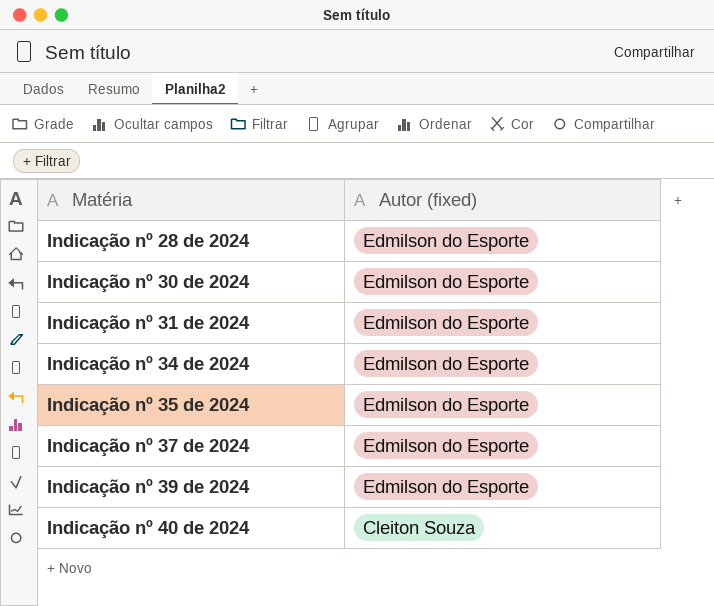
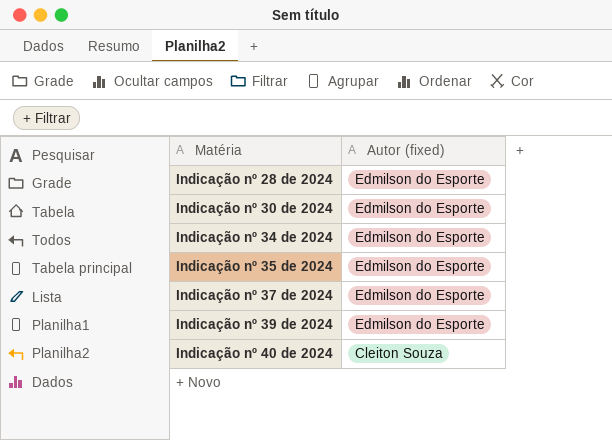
row Indicação nº 31 de 2024: Edmilson do Esporte -> none

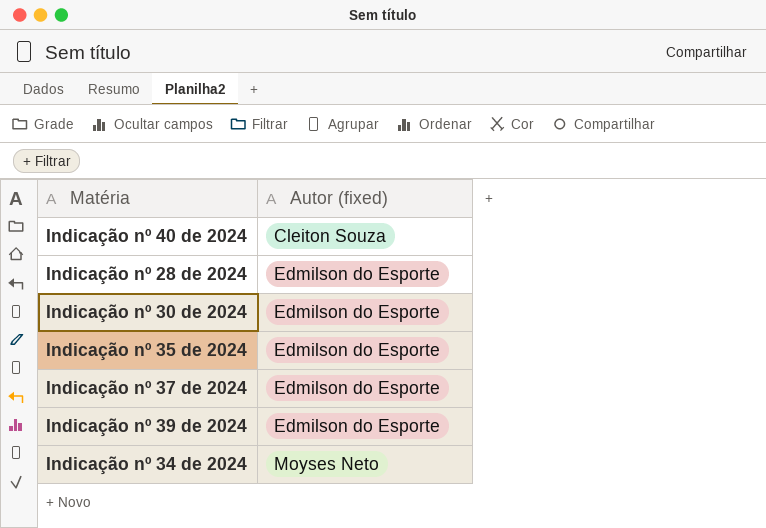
row order: Matéria ascending -> Autor (fixed) ascending
Indicação nº 34 de 2024 | Autor (fixed): Edmilson do Esporte -> Moyses Neto

